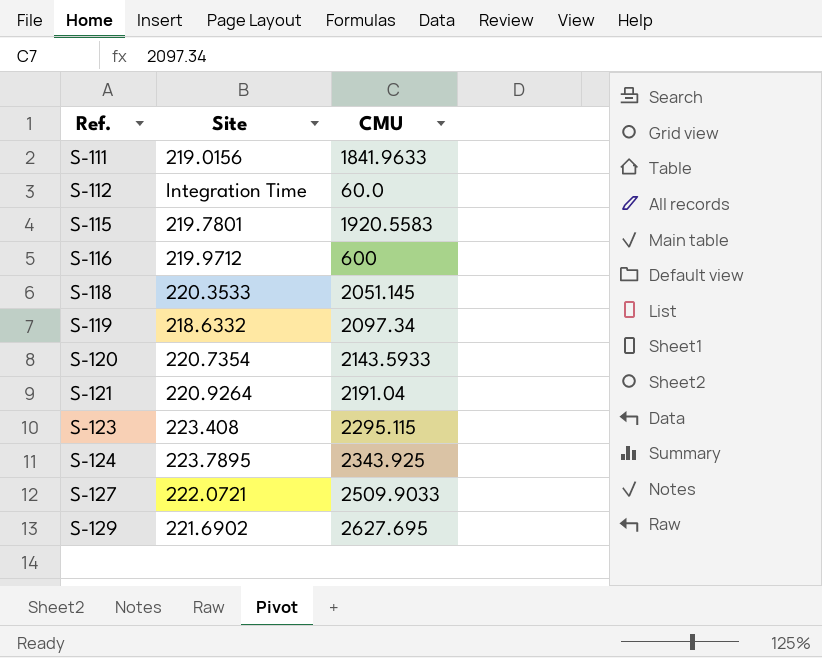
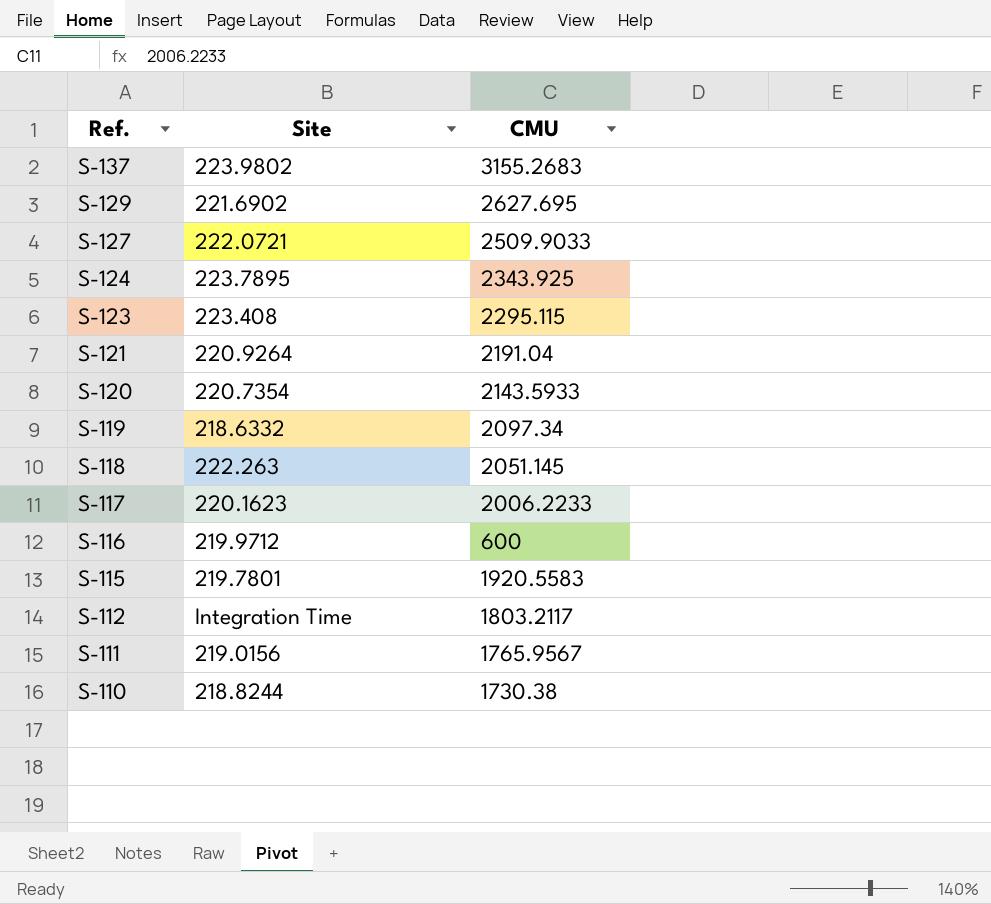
row order: Ref. ascending -> Ref. descending
row S-137: none -> 223.9802 | 3155.2683
S-118 | Site: 220.3533 -> 222.263
row S-117: none -> 220.1623 | 2006.2233
S-112 | CMU: 60.0 -> 1803.2117
S-111 | CMU: 1841.9633 -> 1765.9567
row S-110: none -> 218.8244 | 1730.38

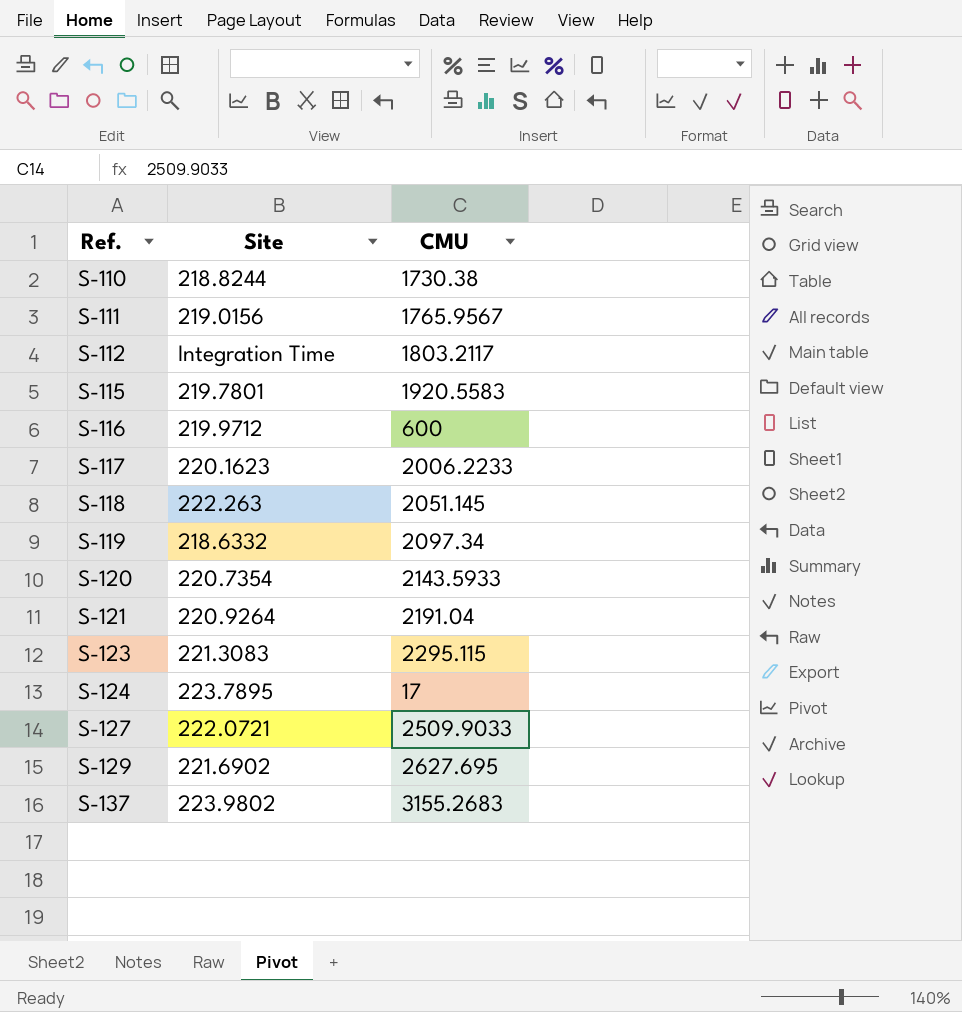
row order: Ref. descending -> Ref. ascending
S-123 | Site: 223.408 -> 221.3083
S-124 | CMU: 2343.925 -> 17

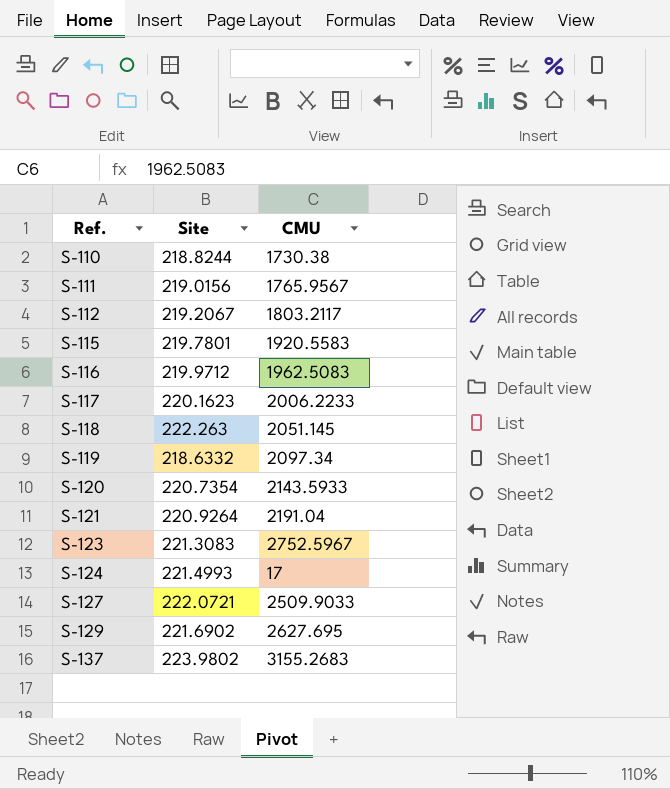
S-112 | Site: Integration Time -> 219.2067
S-116 | CMU: 600 -> 1962.5083
S-123 | CMU: 2295.115 -> 2752.5967
S-124 | Site: 223.7895 -> 221.4993

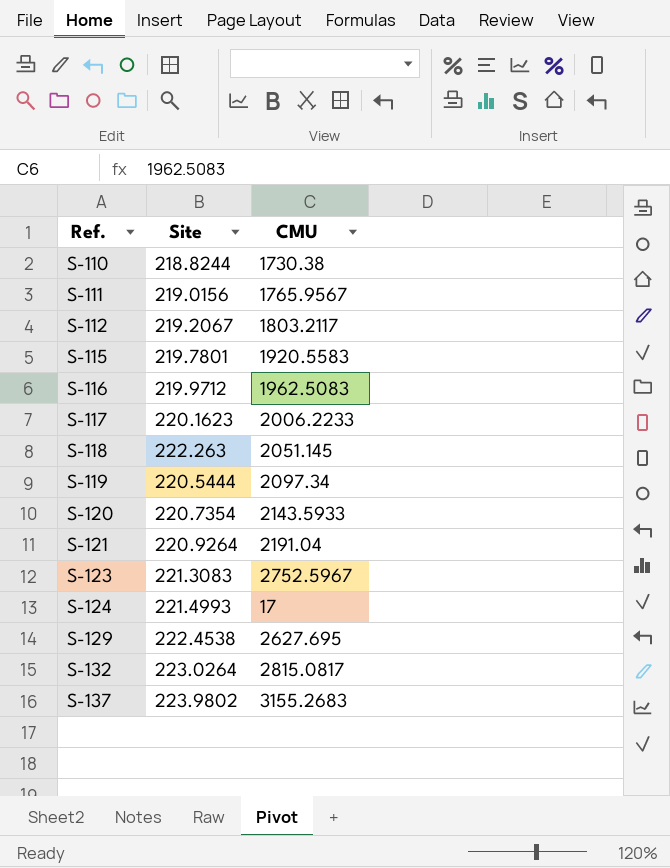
row S-127: 222.0721 | 2509.9033 -> none
S-119 | Site: 218.6332 -> 220.5444
S-129 | Site: 221.6902 -> 222.4538
row S-132: none -> 223.0264 | 2815.0817

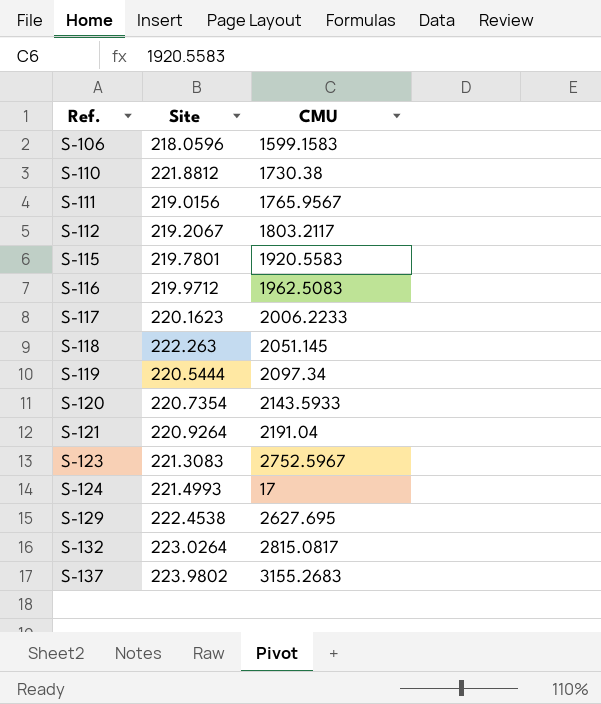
row S-106: none -> 218.0596 | 1599.1583
S-110 | Site: 218.8244 -> 221.8812

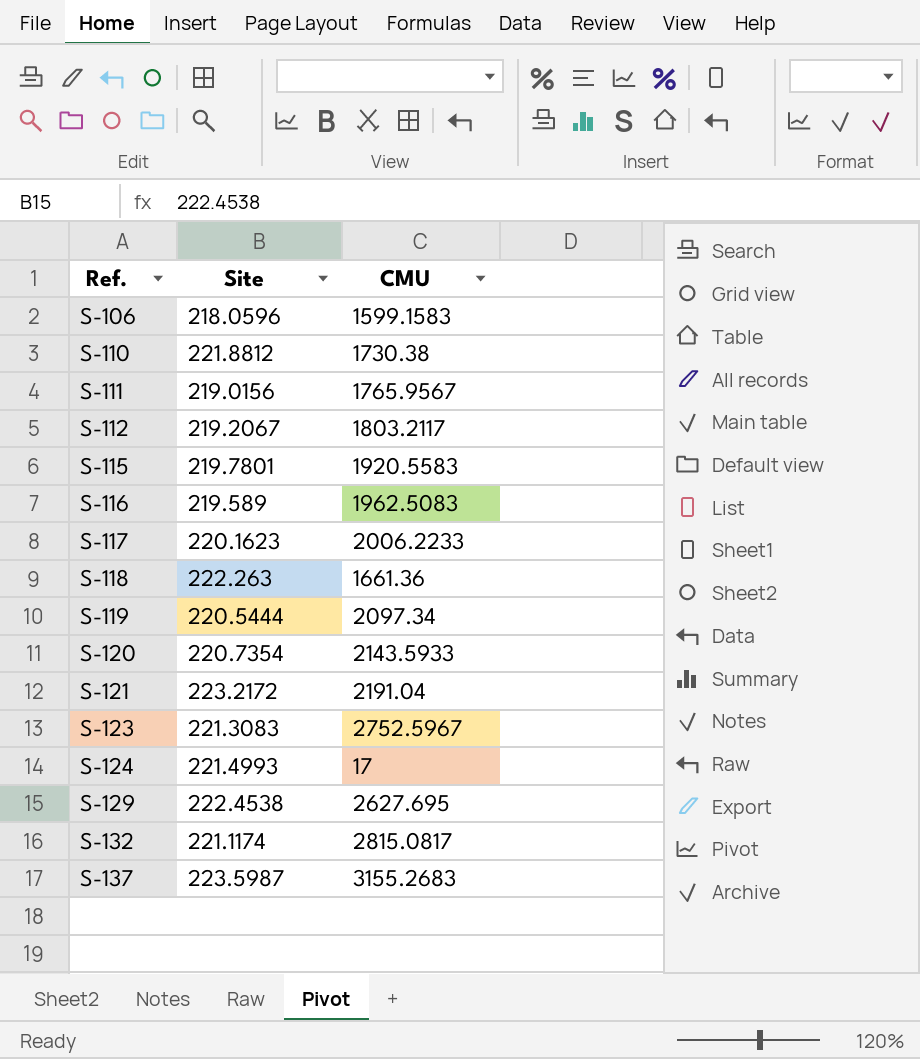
S-116 | Site: 219.9712 -> 219.589
S-118 | CMU: 2051.145 -> 1661.36
S-121 | Site: 220.9264 -> 223.2172
S-132 | Site: 223.0264 -> 221.1174
S-137 | Site: 223.9802 -> 223.5987

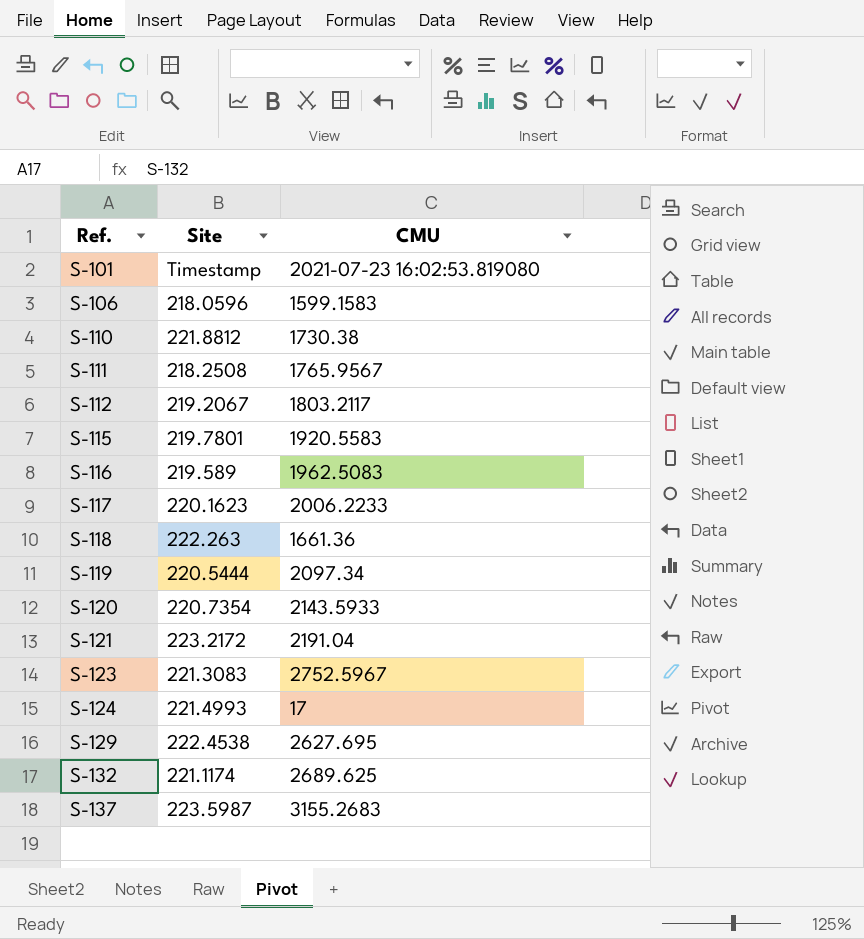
row S-101: none -> Timestamp | 2021-07-23 16:02:53.819080
S-111 | Site: 219.0156 -> 218.2508
S-132 | CMU: 2815.0817 -> 2689.625

